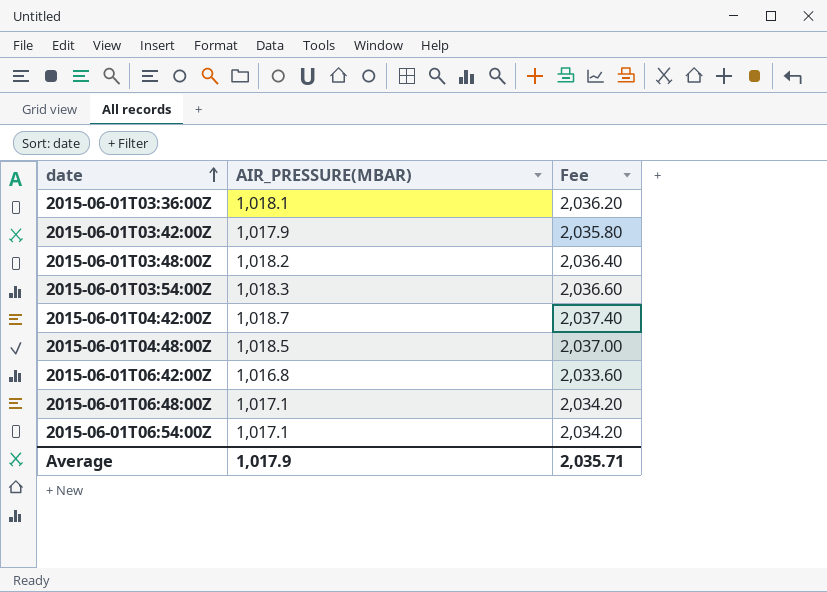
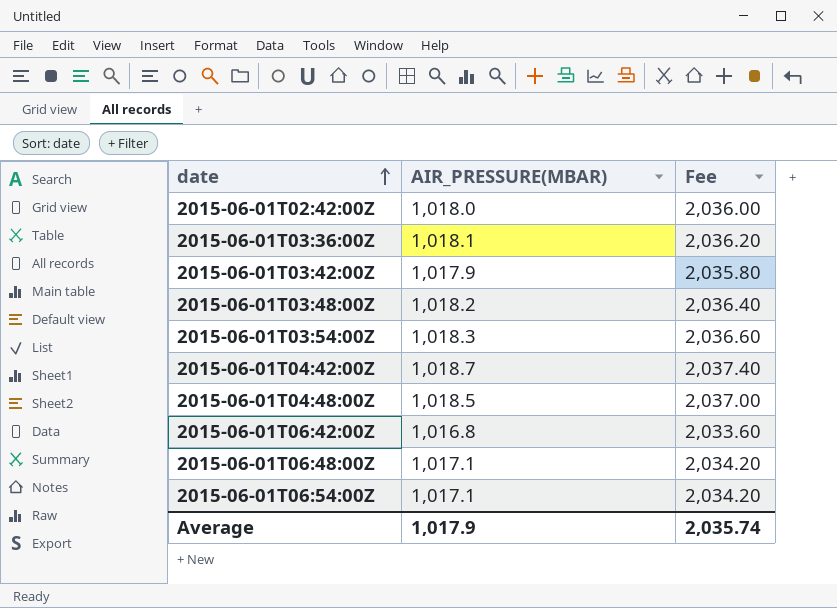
row 2015-06-01T02:42:00Z: none -> 1,018.0 | 2,036.00
Average | Fee: 2,035.71 -> 2,035.74

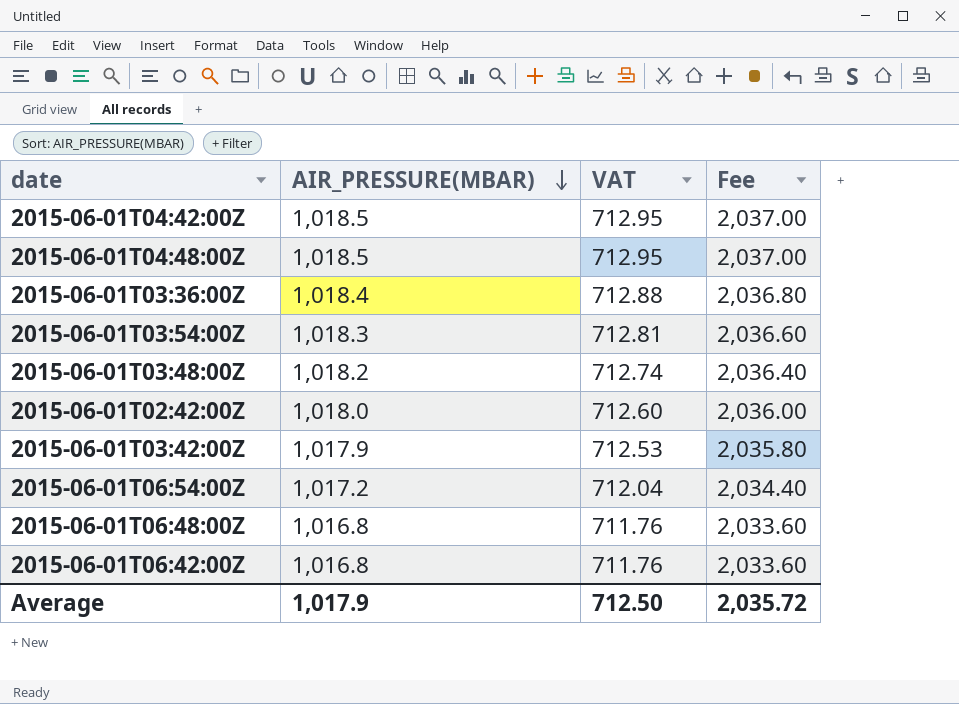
row order: date ascending -> AIR_PRESSURE(MBAR) descending
column VAT | formula: none -> [AIR_PRESSURE(MBAR)] * 0.7
2015-06-01T04:42:00Z | AIR_PRESSURE(MBAR): 1,018.7 -> 1,018.5
2015-06-01T04:42:00Z | Fee: 2,037.40 -> 2,037.00
2015-06-01T03:36:00Z | AIR_PRESSURE(MBAR): 1,018.1 -> 1,018.4
2015-06-01T03:36:00Z | Fee: 2,036.20 -> 2,036.80
2015-06-01T06:54:00Z | AIR_PRESSURE(MBAR): 1,017.1 -> 1,017.2
2015-06-01T06:54:00Z | Fee: 2,034.20 -> 2,034.40
2015-06-01T06:48:00Z | AIR_PRESSURE(MBAR): 1,017.1 -> 1,016.8
2015-06-01T06:48:00Z | Fee: 2,034.20 -> 2,033.60
Average | Fee: 2,035.74 -> 2,035.72

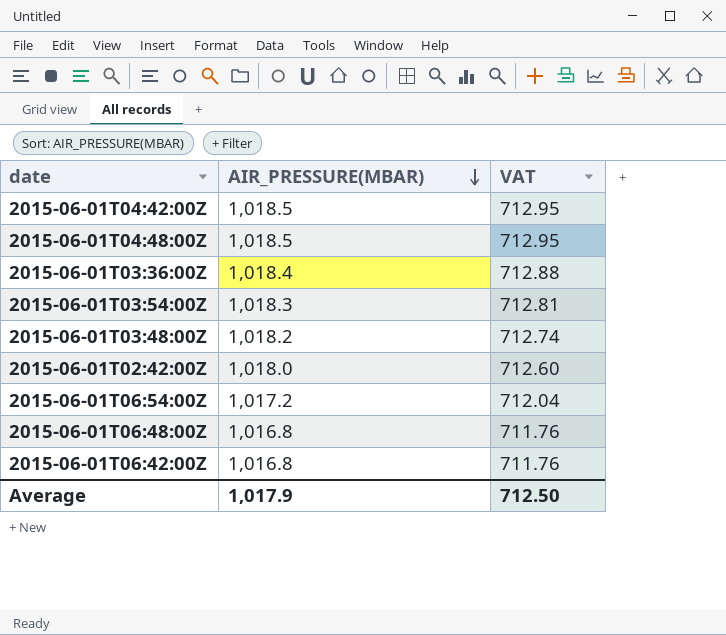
column Fee | formula: [AIR_PRESSURE(MBAR)] * 2 -> none
row 2015-06-01T03:42:00Z: 1,017.9 | 712.53 | 2,035.80 -> none

